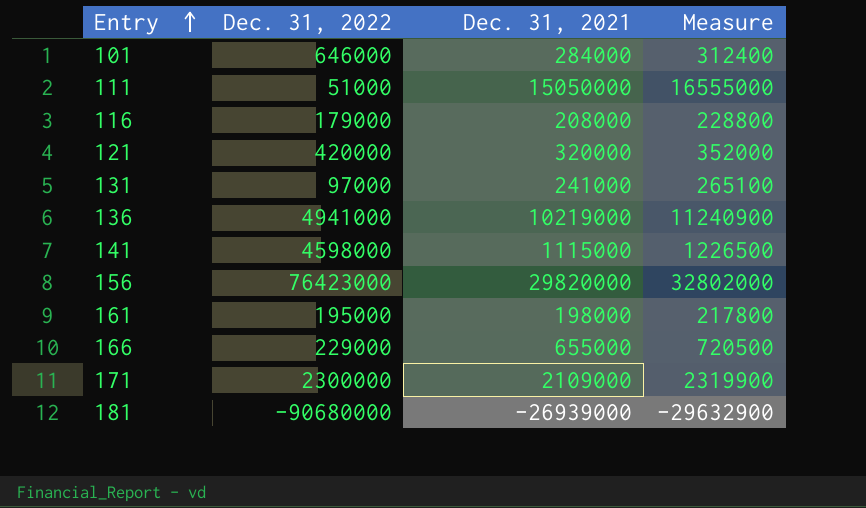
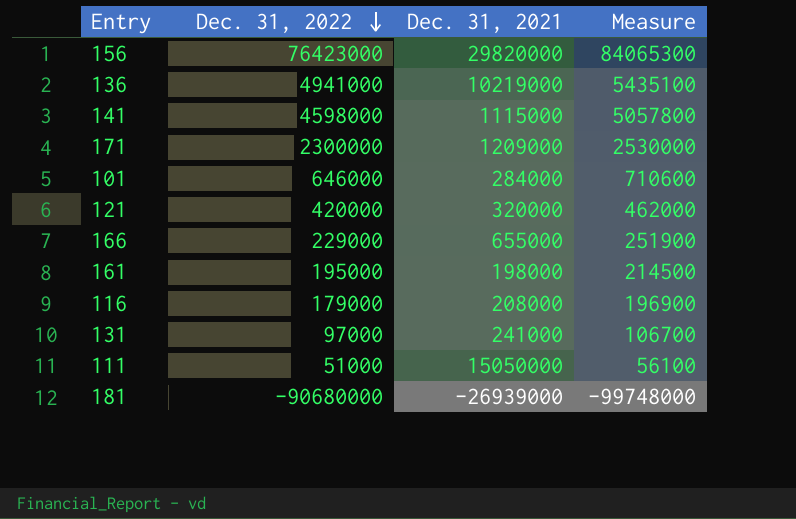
row order: Entry ascending -> Dec. 31, 2022 descending
column Measure | formula: [Dec. 31, 2021] * 1.1 -> [Dec. 31, 2022] * 1.1
171 | Dec. 31, 2021: 2109000 -> 1209000

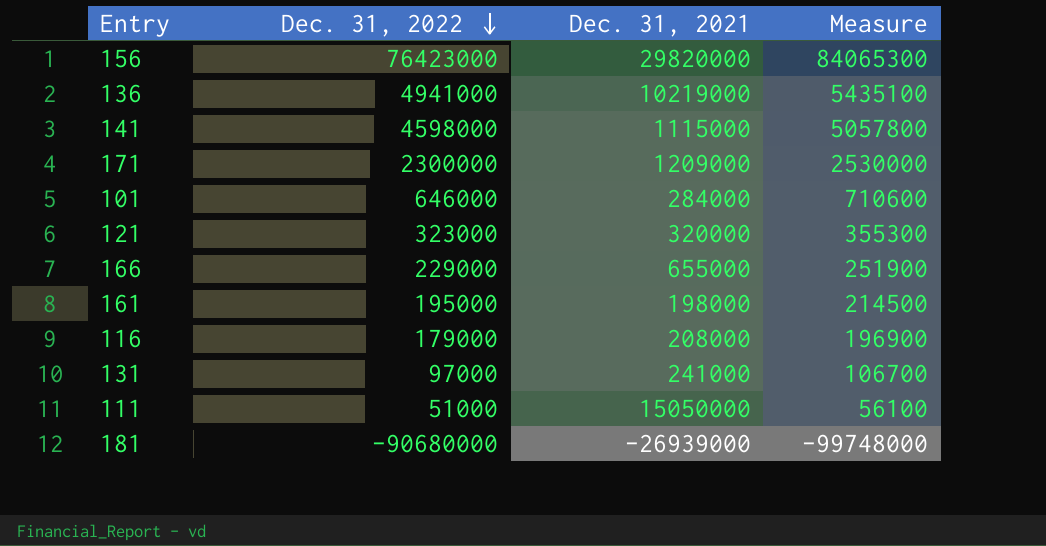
121 | Dec. 31, 2022: 420000 -> 323000
121 | Measure: 462000 -> 355300

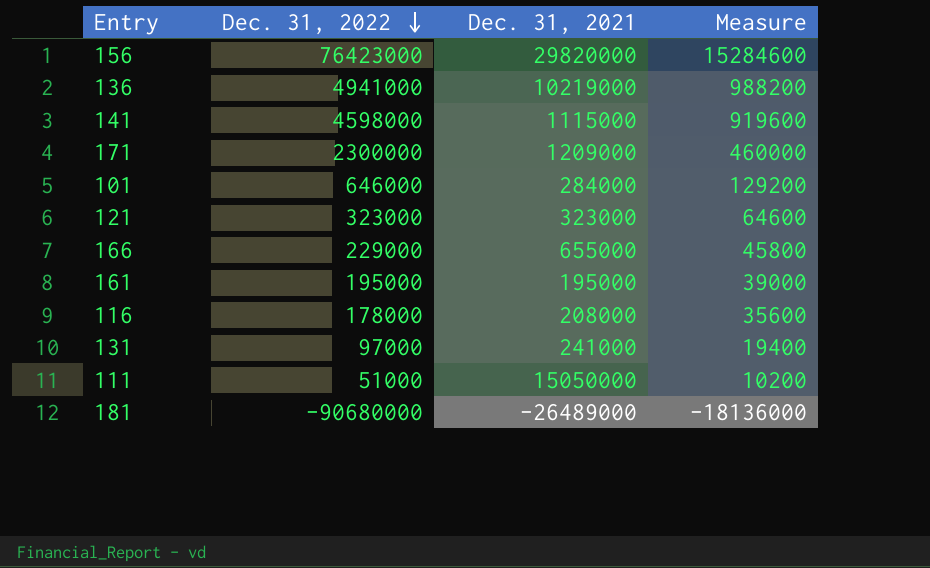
column Measure | formula: [Dec. 31, 2022] * 1.1 -> [Dec. 31, 2022] * 0.2
121 | Dec. 31, 2021: 320000 -> 323000
161 | Dec. 31, 2021: 198000 -> 195000
116 | Dec. 31, 2022: 179000 -> 178000
181 | Dec. 31, 2021: -26939000 -> -26489000

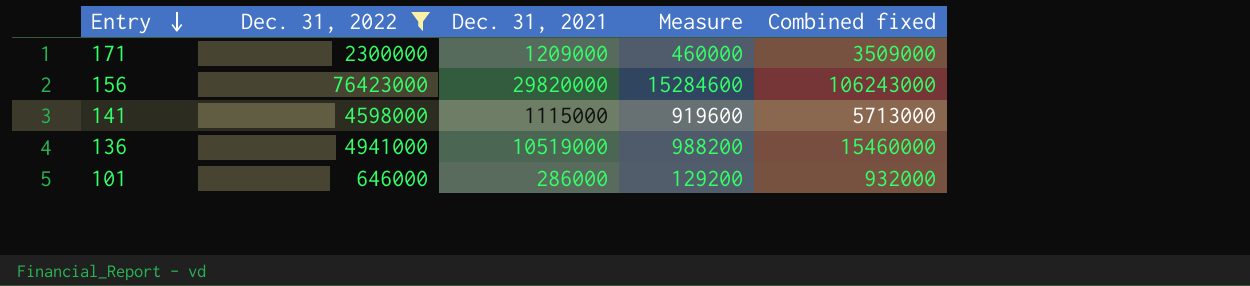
filter: none -> Dec. 31, 2022 >= 646000
row order: Dec. 31, 2022 descending -> Entry descending
column Combined fixed | formula: none -> [Dec. 31, 2022] + [Dec. 31, 2021]
136 | Dec. 31, 2021: 10219000 -> 10519000
101 | Dec. 31, 2021: 284000 -> 286000

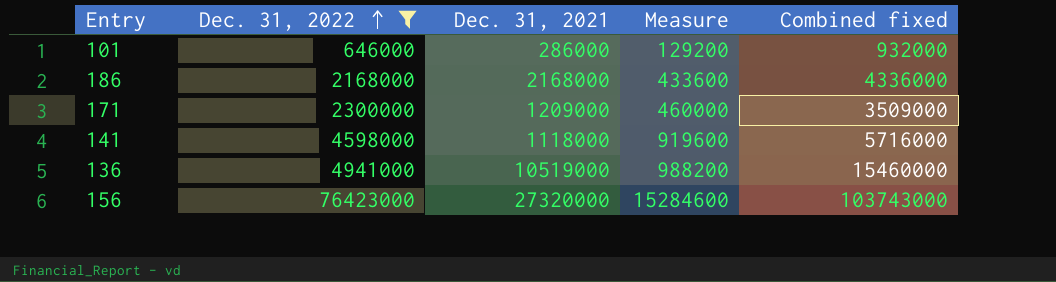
row order: Entry descending -> Dec. 31, 2022 ascending
row 186: none -> 2168000 | 2168000 | 433600 | 4336000
141 | Dec. 31, 2021: 1115000 -> 1118000
141 | Combined fixed: 5713000 -> 5716000
156 | Dec. 31, 2021: 29820000 -> 27320000
156 | Combined fixed: 106243000 -> 103743000

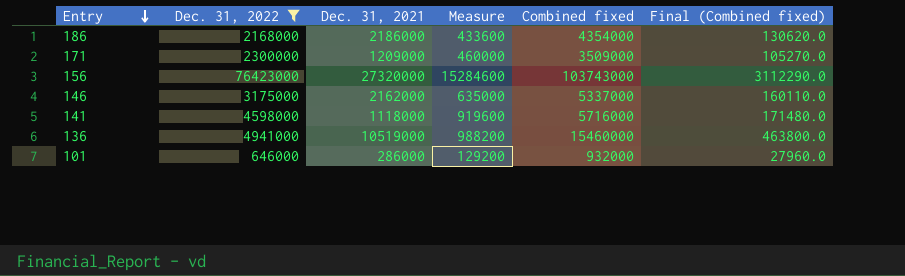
row order: Dec. 31, 2022 ascending -> Entry descending
column Final (Combined fixed) | formula: none -> [Combined fixed] * 0.03
186 | Dec. 31, 2021: 2168000 -> 2186000
186 | Combined fixed: 4336000 -> 4354000
row 146: none -> 3175000 | 2162000 | 635000 | 5337000 | 160110.0

